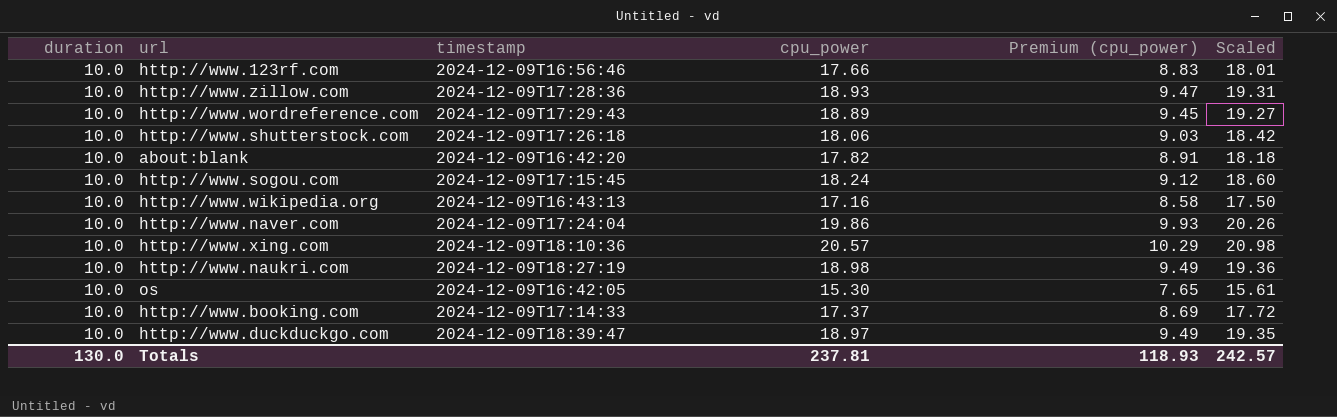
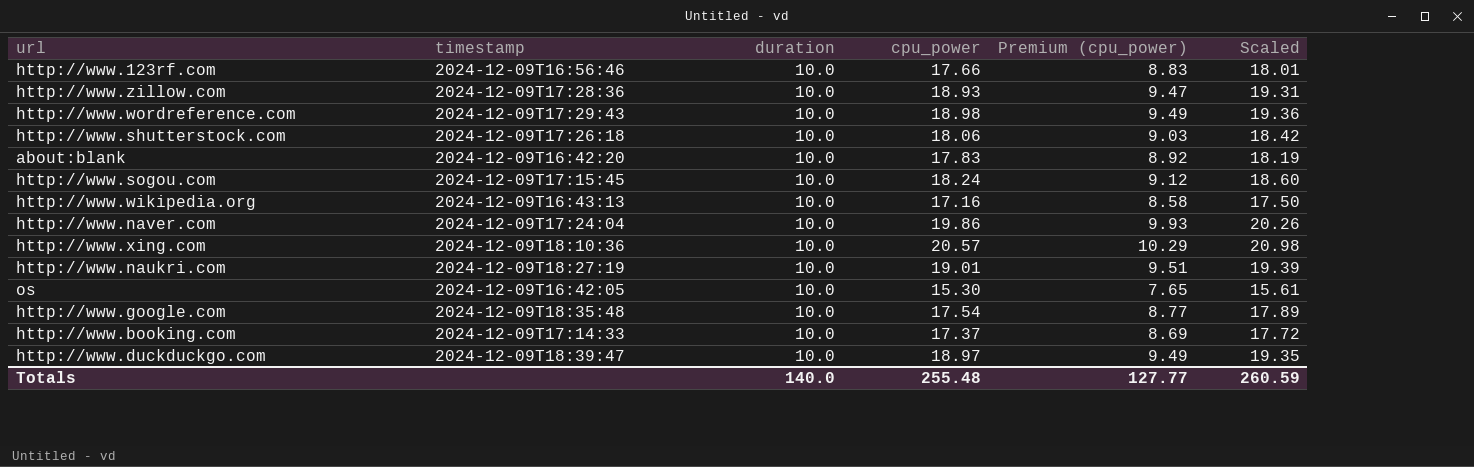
column duration | position: 1 -> 3
http://www.wordreference.com | cpu_power: 18.89 -> 18.98
http://www.wordreference.com | Premium (cpu_power): 9.45 -> 9.49
http://www.wordreference.com | Scaled: 19.27 -> 19.36
about:blank | cpu_power: 17.82 -> 17.83
about:blank | Premium (cpu_power): 8.91 -> 8.92
about:blank | Scaled: 18.18 -> 18.19
http://www.naukri.com | cpu_power: 18.98 -> 19.01
http://www.naukri.com | Premium (cpu_power): 9.49 -> 9.51
http://www.naukri.com | Scaled: 19.36 -> 19.39
row http://www.google.com: none -> 2024-12-09T18:35:48 | 10.0 | 17.54 | 8.77 | 17.89
Totals | duration: 130.0 -> 140.0
Totals | cpu_power: 237.81 -> 255.48
Totals | Premium (cpu_power): 118.93 -> 127.77
Totals | Scaled: 242.57 -> 260.59

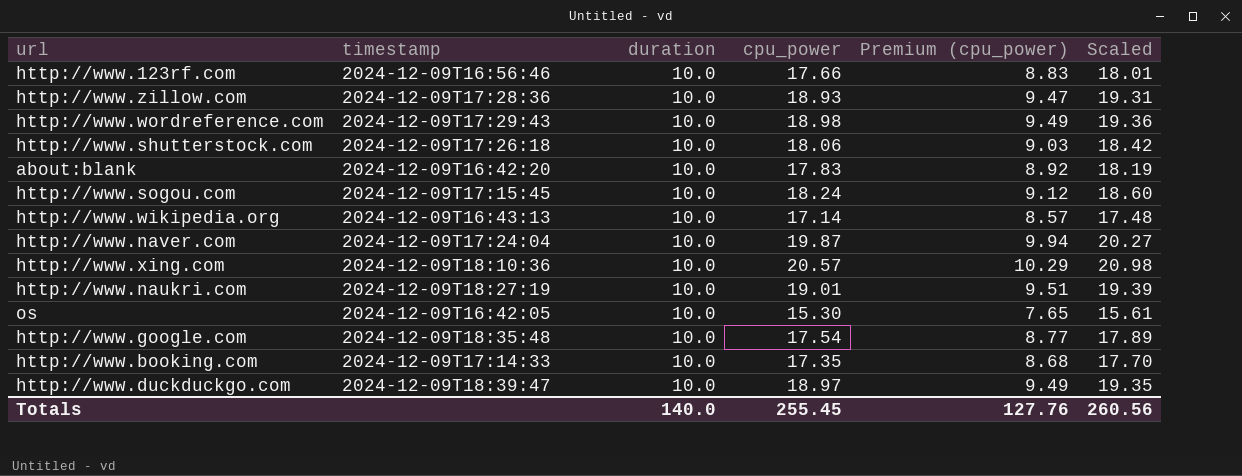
http://www.wikipedia.org | cpu_power: 17.16 -> 17.14
http://www.wikipedia.org | Premium (cpu_power): 8.58 -> 8.57
http://www.wikipedia.org | Scaled: 17.50 -> 17.48
http://www.naver.com | cpu_power: 19.86 -> 19.87
http://www.naver.com | Premium (cpu_power): 9.93 -> 9.94
http://www.naver.com | Scaled: 20.26 -> 20.27
http://www.booking.com | cpu_power: 17.37 -> 17.35
http://www.booking.com | Premium (cpu_power): 8.69 -> 8.68
http://www.booking.com | Scaled: 17.72 -> 17.70
Totals | cpu_power: 255.48 -> 255.45
Totals | Premium (cpu_power): 127.77 -> 127.76
Totals | Scaled: 260.59 -> 260.56

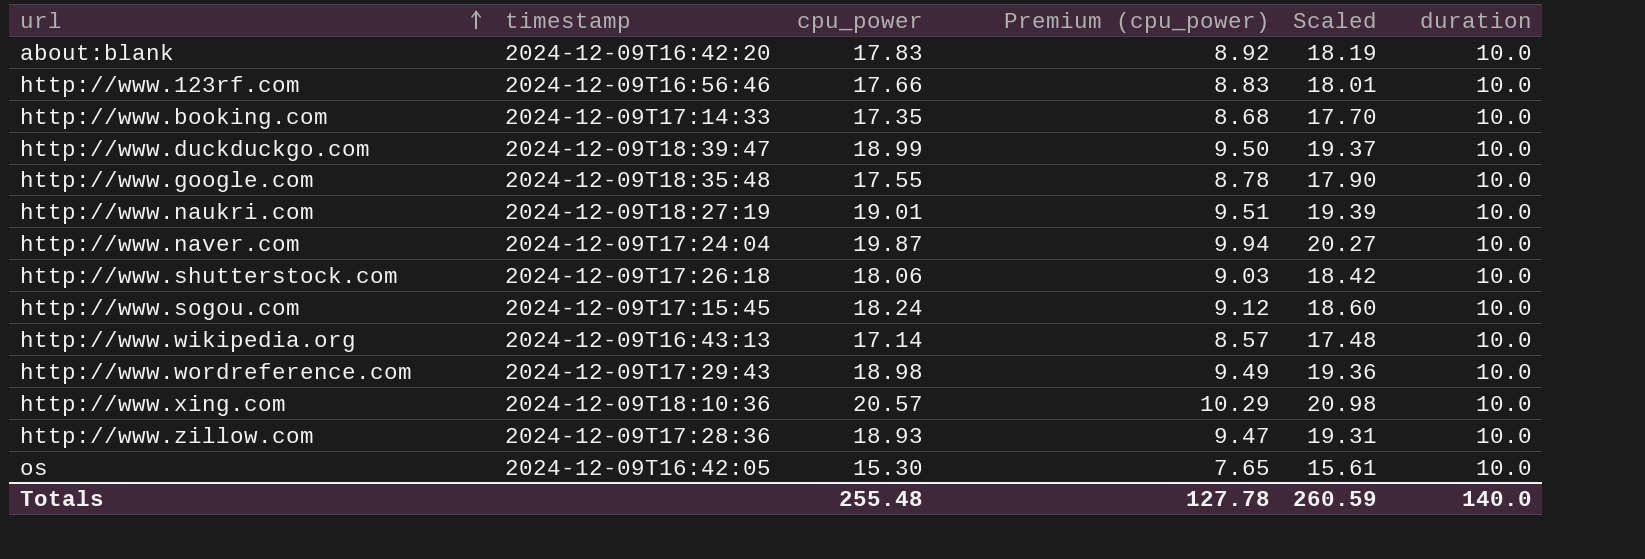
row order: none -> url ascending
column duration | position: 3 -> 6
http://www.duckduckgo.com | cpu_power: 18.97 -> 18.99
http://www.duckduckgo.com | Premium (cpu_power): 9.49 -> 9.50
http://www.duckduckgo.com | Scaled: 19.35 -> 19.37
http://www.google.com | cpu_power: 17.54 -> 17.55
http://www.google.com | Premium (cpu_power): 8.77 -> 8.78
http://www.google.com | Scaled: 17.89 -> 17.90
Totals | cpu_power: 255.45 -> 255.48
Totals | Premium (cpu_power): 127.76 -> 127.78
Totals | Scaled: 260.56 -> 260.59

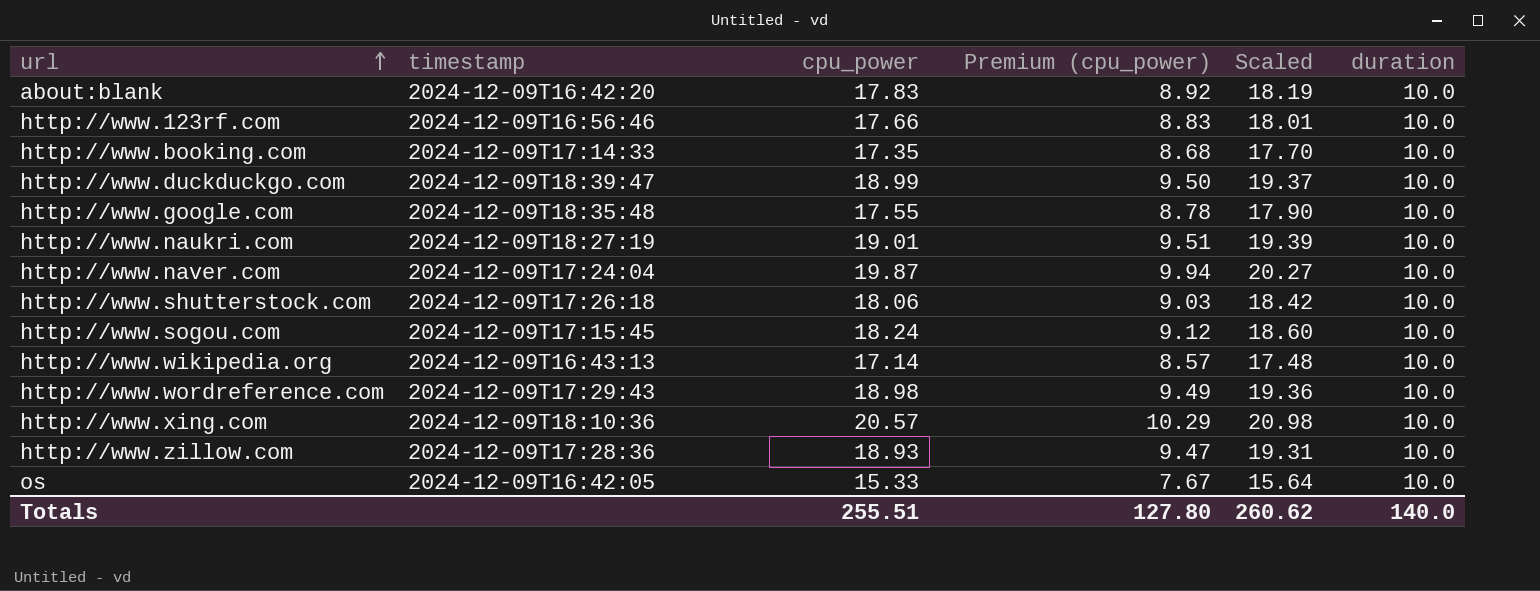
os | cpu_power: 15.30 -> 15.33
os | Premium (cpu_power): 7.65 -> 7.67
os | Scaled: 15.61 -> 15.64
Totals | cpu_power: 255.48 -> 255.51
Totals | Premium (cpu_power): 127.78 -> 127.80
Totals | Scaled: 260.59 -> 260.62

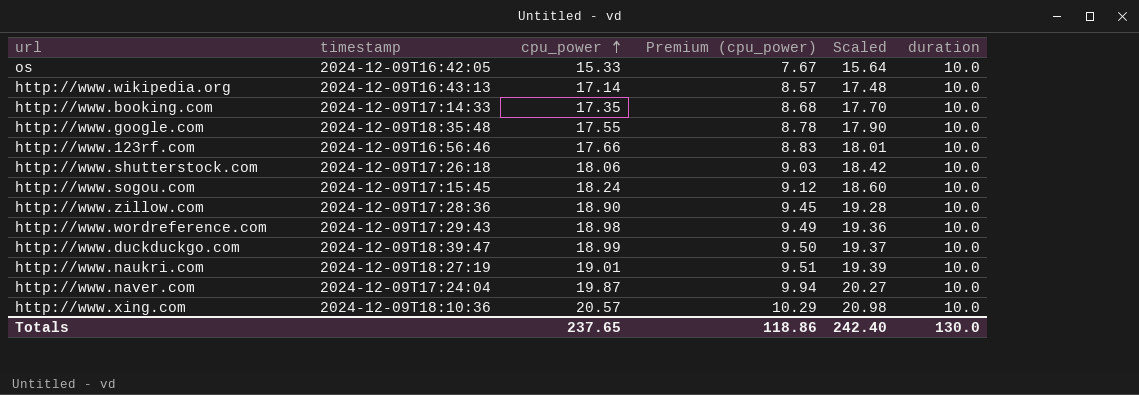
row order: url ascending -> cpu_power ascending
row about:blank: 2024-12-09T16:42:20 | 17.83 | 8.92 | 18.19 | 10.0 -> none
http://www.zillow.com | cpu_power: 18.93 -> 18.90
http://www.zillow.com | Premium (cpu_power): 9.47 -> 9.45
http://www.zillow.com | Scaled: 19.31 -> 19.28
Totals | cpu_power: 255.51 -> 237.65
Totals | Premium (cpu_power): 127.80 -> 118.86
Totals | Scaled: 260.62 -> 242.40
Totals | duration: 140.0 -> 130.0

